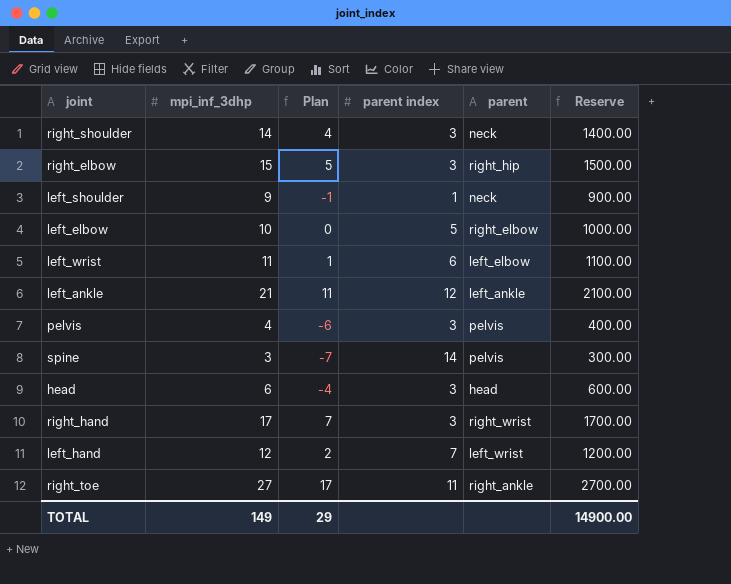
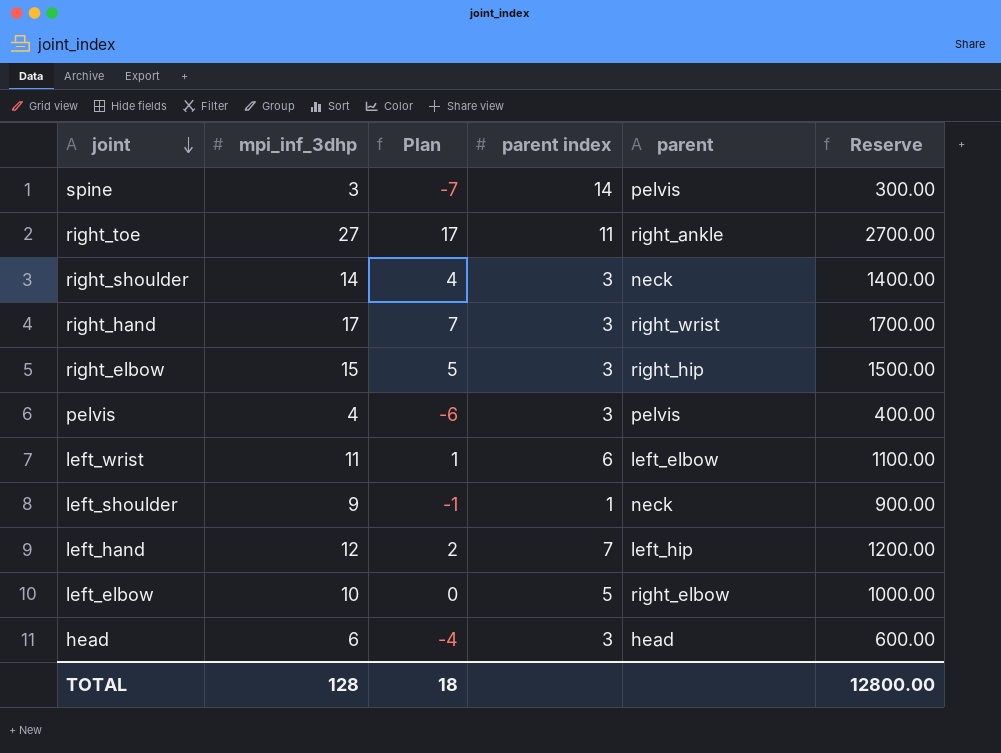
row order: none -> joint descending
row left_ankle: 21 | 11 | 12 | left_ankle | 2100.00 -> none
left_hand | parent: left_wrist -> left_hip
TOTAL | mpi_inf_3dhp: 149 -> 128
TOTAL | Plan: 29 -> 18
TOTAL | Reserve: 14900.00 -> 12800.00

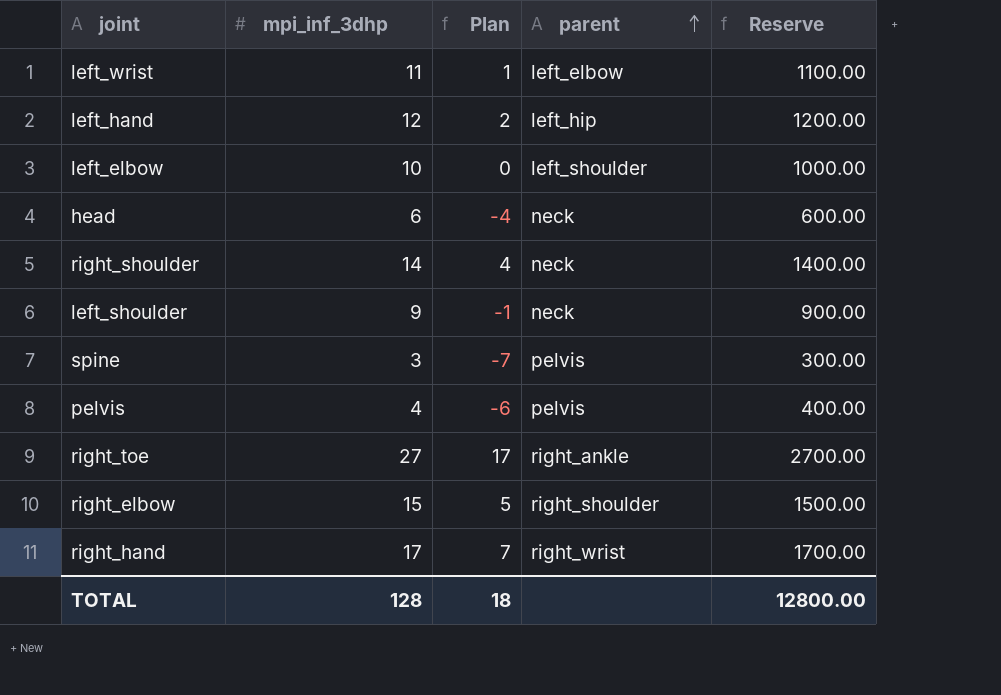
row order: joint descending -> parent ascending
column parent index | position: 4 -> none
left_elbow | parent: right_elbow -> left_shoulder
head | parent: head -> neck
right_elbow | parent: right_hip -> right_shoulder

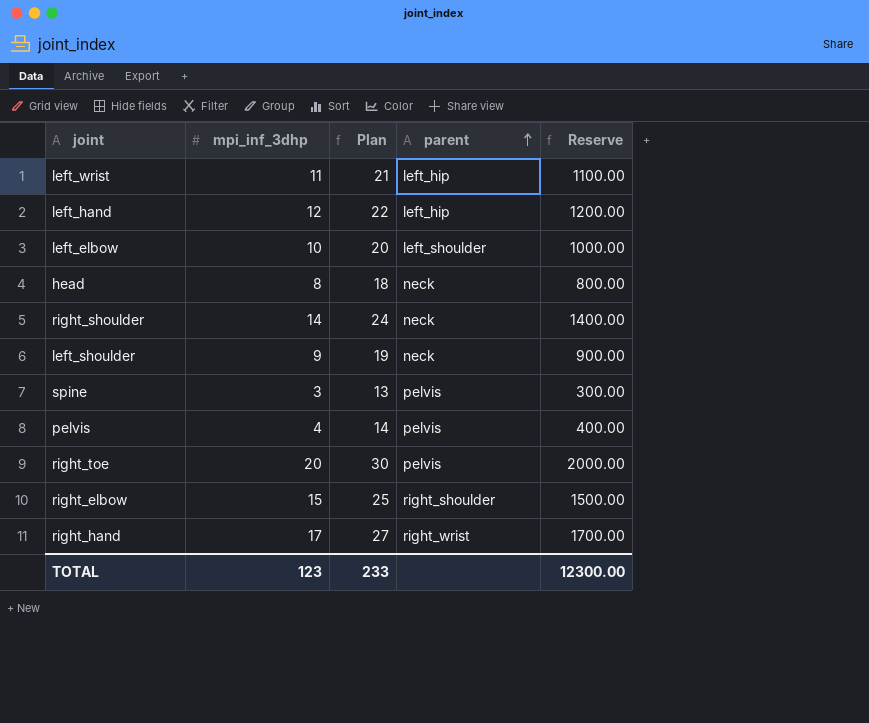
column Plan | formula: [mpi_inf_3dhp] - 10 -> [mpi_inf_3dhp] + 10
left_wrist | parent: left_elbow -> left_hip
head | mpi_inf_3dhp: 6 -> 8
head | Reserve: 600.00 -> 800.00
right_toe | mpi_inf_3dhp: 27 -> 20
right_toe | parent: right_ankle -> pelvis
right_toe | Reserve: 2700.00 -> 2000.00
TOTAL | mpi_inf_3dhp: 128 -> 123
TOTAL | Plan: 18 -> 233
TOTAL | Reserve: 12800.00 -> 12300.00

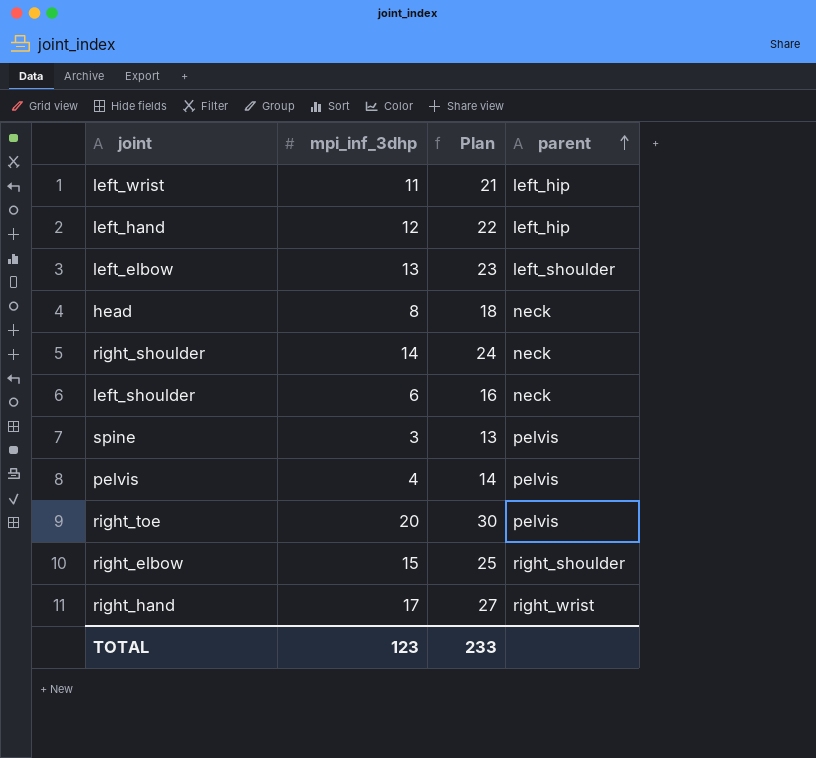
column Reserve | formula: [mpi_inf_3dhp] * 100 -> none
left_elbow | mpi_inf_3dhp: 10 -> 13
left_elbow | Plan: 20 -> 23
left_shoulder | mpi_inf_3dhp: 9 -> 6
left_shoulder | Plan: 19 -> 16

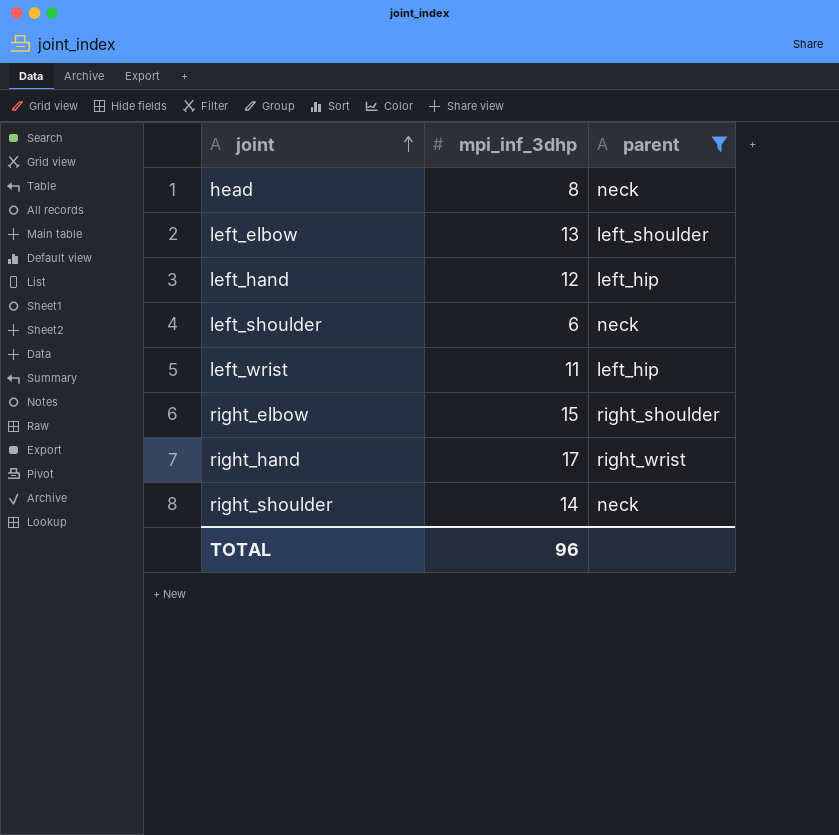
filter: none -> parent != pelvis
row order: parent ascending -> joint ascending
column Plan | formula: [mpi_inf_3dhp] + 10 -> none
TOTAL | mpi_inf_3dhp: 123 -> 96

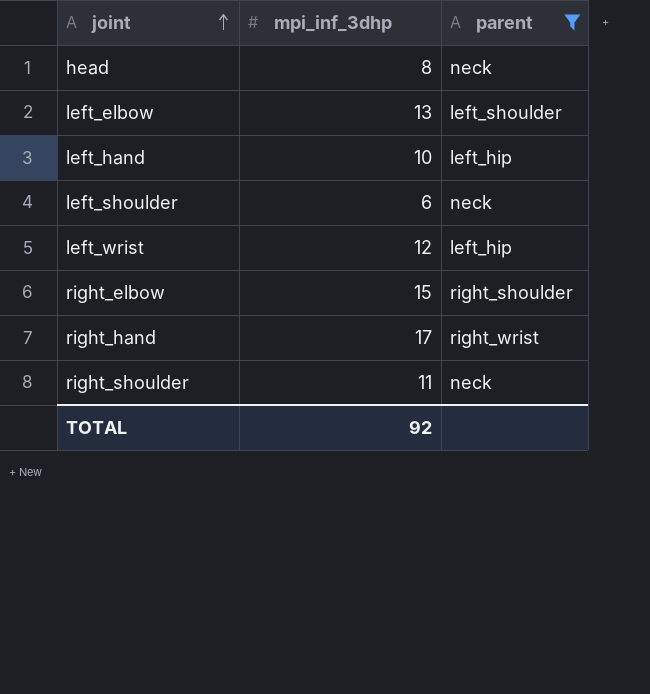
left_hand | mpi_inf_3dhp: 12 -> 10
left_wrist | mpi_inf_3dhp: 11 -> 12
right_shoulder | mpi_inf_3dhp: 14 -> 11
TOTAL | mpi_inf_3dhp: 96 -> 92

